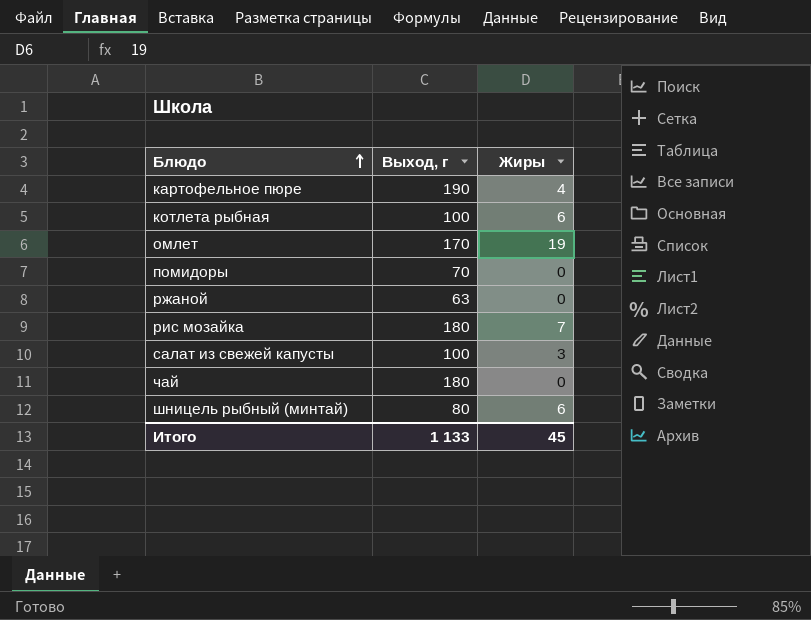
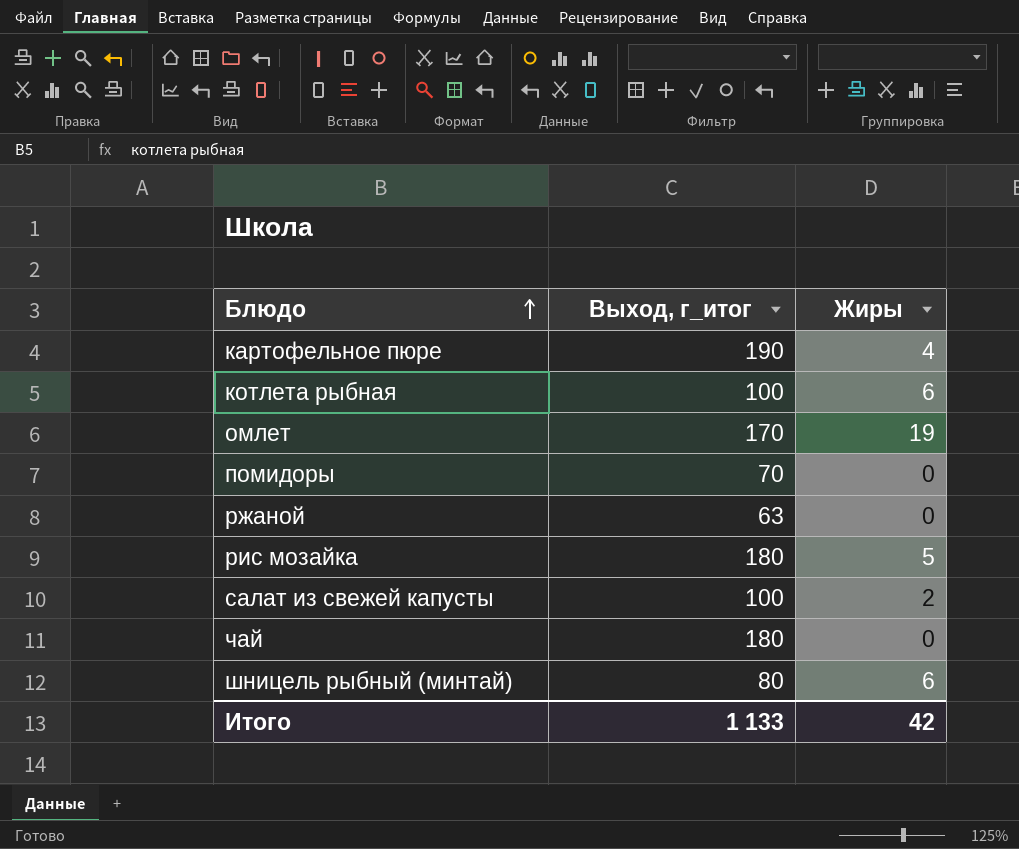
column name: Выход, г -> Выход, г_итог
рис мозайка | Жиры: 7 -> 5
салат из свежей капусты | Жиры: 3 -> 2
Итого | Жиры: 45 -> 42

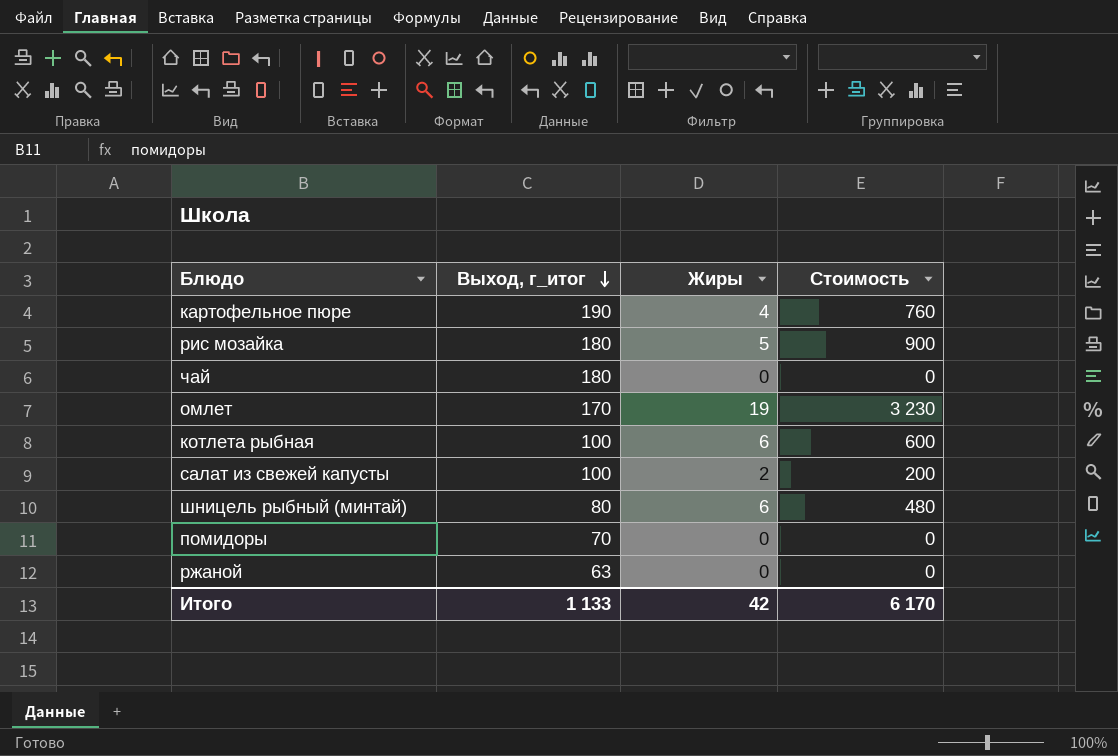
row order: Блюдо ascending -> Выход, г_итог descending
column Стоимость | formula: none -> [Выход, г_итог] * [Жиры]

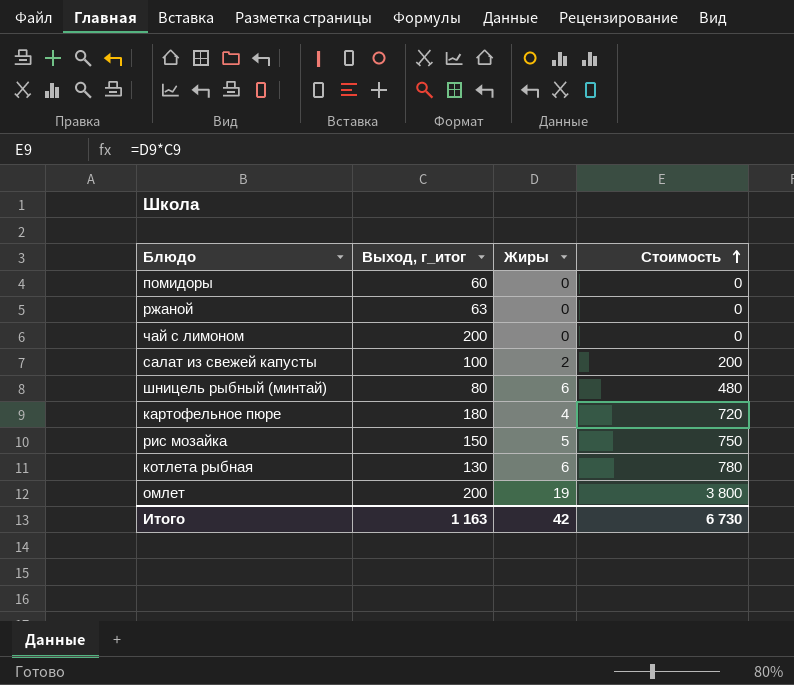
row order: Выход, г_итог descending -> Стоимость ascending
row чай: 180 | 0 | 0 -> none
помидоры | Выход, г_итог: 70 -> 60
row чай с лимоном: none -> 200 | 0 | 0
картофельное пюре | Выход, г_итог: 190 -> 180
картофельное пюре | Стоимость: 760 -> 720
рис мозайка | Выход, г_итог: 180 -> 150
рис мозайка | Стоимость: 900 -> 750
котлета рыбная | Выход, г_итог: 100 -> 130
котлета рыбная | Стоимость: 600 -> 780
омлет | Выход, г_итог: 170 -> 200
омлет | Стоимость: 3 230 -> 3 800
Итого | Выход, г_итог: 1 133 -> 1 163
Итого | Стоимость: 6 170 -> 6 730

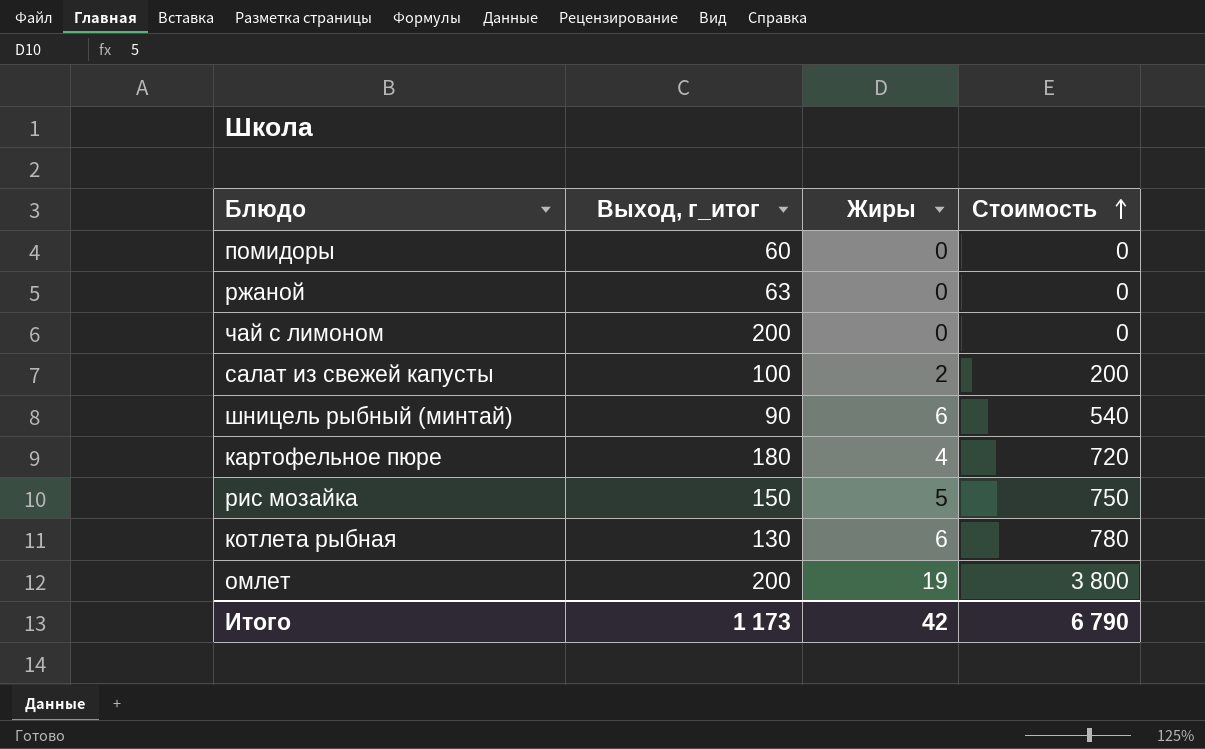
шницель рыбный (минтай) | Выход, г_итог: 80 -> 90
шницель рыбный (минтай) | Стоимость: 480 -> 540
Итого | Выход, г_итог: 1 163 -> 1 173
Итого | Стоимость: 6 730 -> 6 790

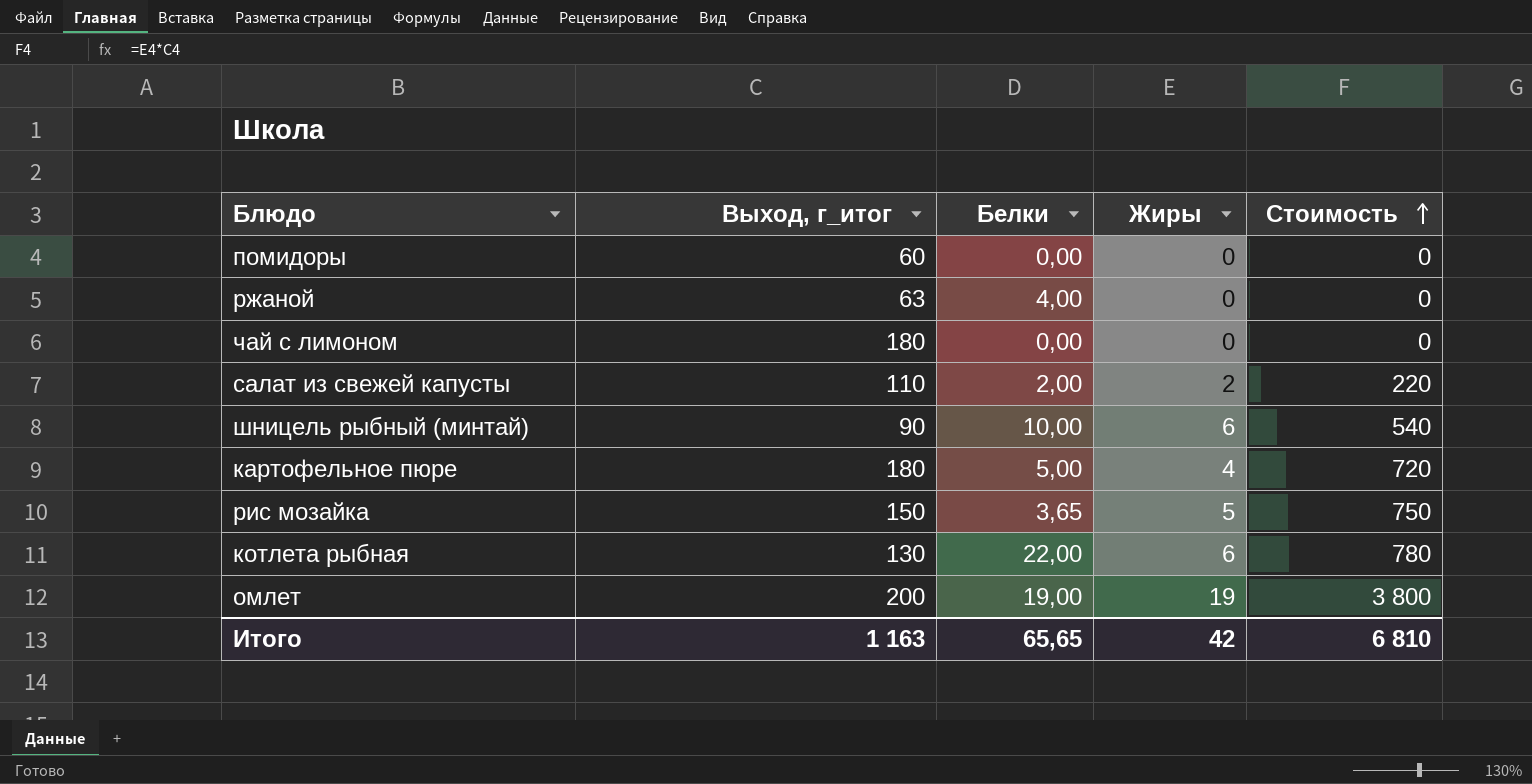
column Белки | position: none -> 3
чай с лимоном | Выход, г_итог: 200 -> 180
салат из свежей капусты | Выход, г_итог: 100 -> 110
салат из свежей капусты | Стоимость: 200 -> 220
Итого | Выход, г_итог: 1 173 -> 1 163
Итого | Стоимость: 6 790 -> 6 810

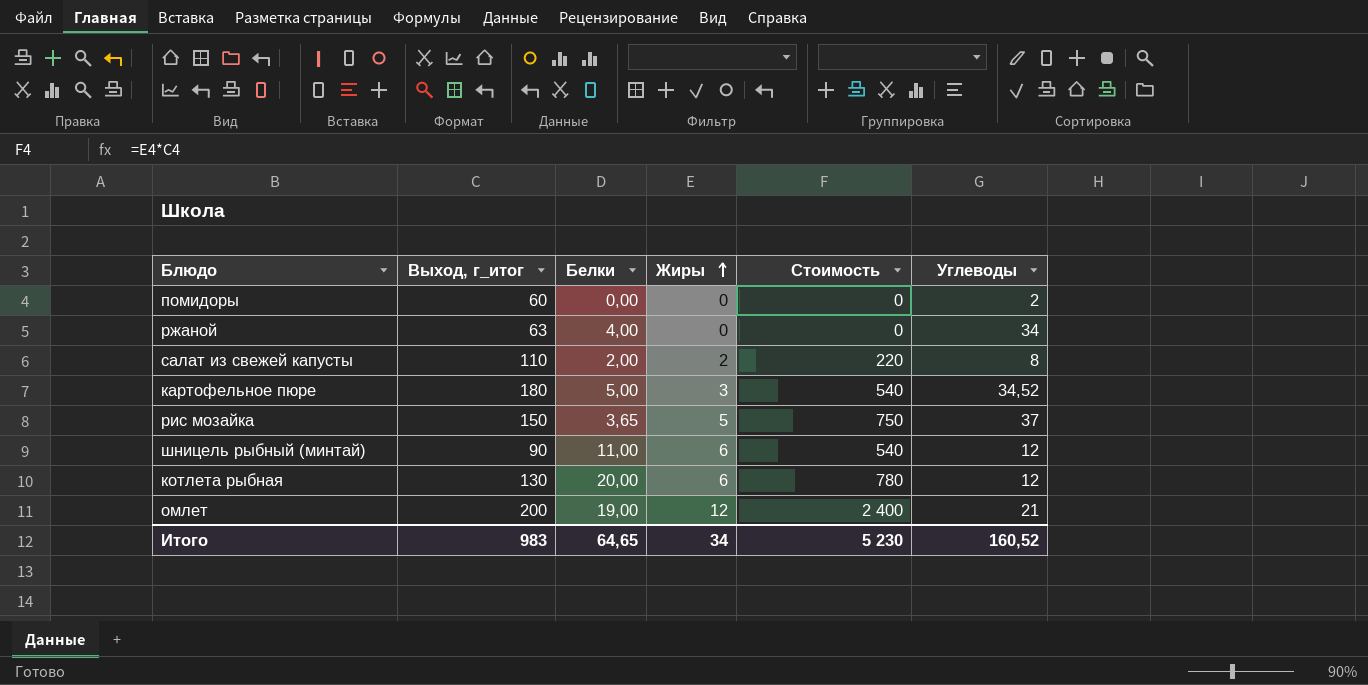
row order: Стоимость ascending -> Жиры ascending
column Углеводы | position: none -> 6
row чай с лимоном: 180 | 0,00 | 0 | 0 -> none
картофельное пюре | Жиры: 4 -> 3
картофельное пюре | Стоимость: 720 -> 540
шницель рыбный (минтай) | Белки: 10,00 -> 11,00
котлета рыбная | Белки: 22,00 -> 20,00
омлет | Жиры: 19 -> 12
омлет | Стоимость: 3 800 -> 2 400
Итого | Выход, г_итог: 1 163 -> 983
Итого | Белки: 65,65 -> 64,65
Итого | Жиры: 42 -> 34
Итого | Стоимость: 6 810 -> 5 230

